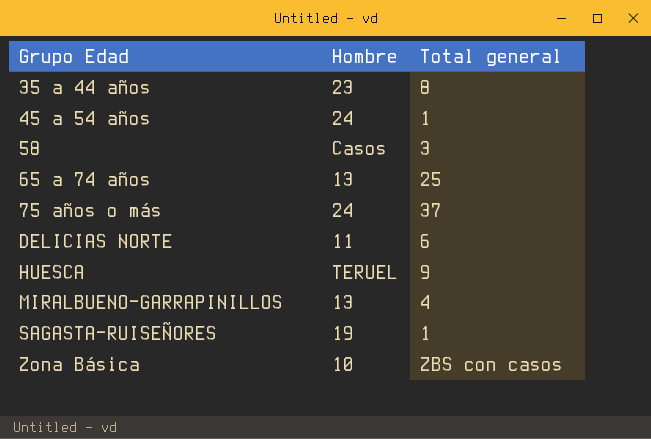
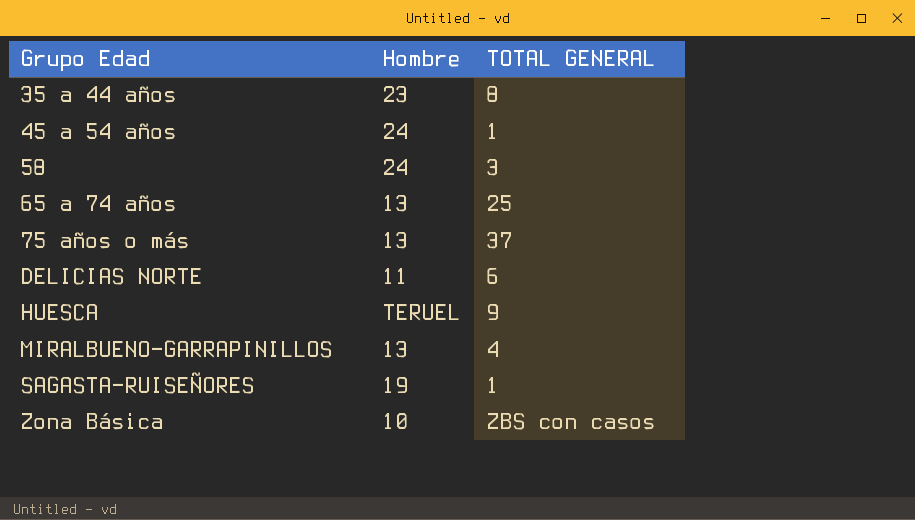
column name: Total general -> TOTAL GENERAL
58 | Hombre: Casos -> 24
75 años o más | Hombre: 24 -> 13

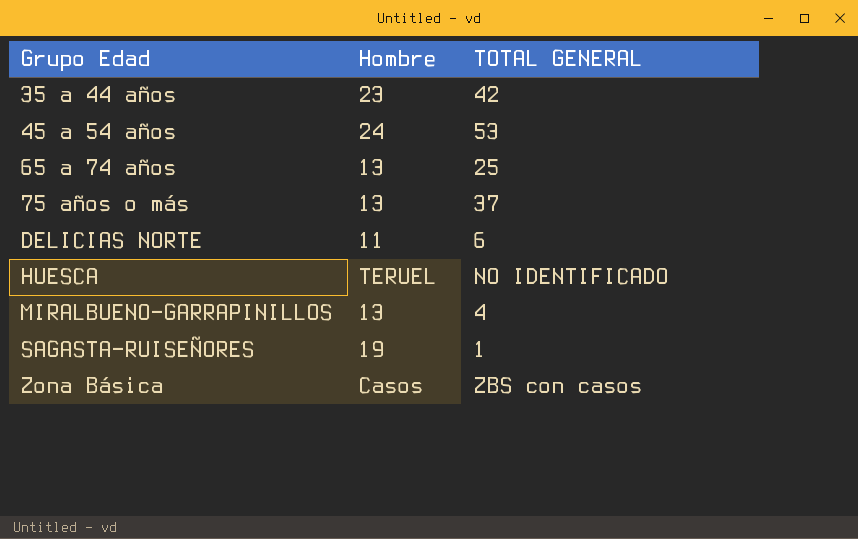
row 58: 24 | 3 -> none
35 a 44 años | TOTAL GENERAL: 8 -> 42
45 a 54 años | TOTAL GENERAL: 1 -> 53
HUESCA | TOTAL GENERAL: 9 -> NO IDENTIFICADO
Zona Básica | Hombre: 10 -> Casos

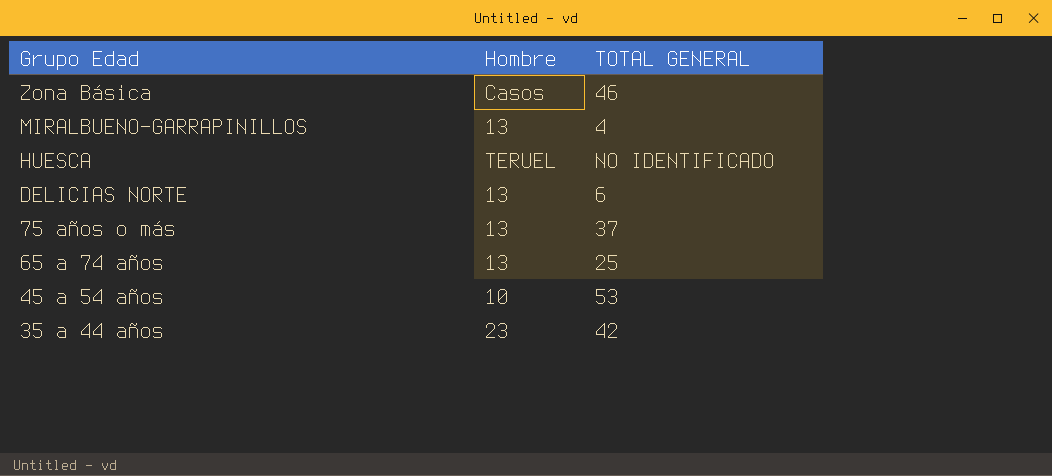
row order: Grupo Edad ascending -> Grupo Edad descending
row SAGASTA-RUISEÑORES: 19 | 1 -> none
Zona Básica | TOTAL GENERAL: ZBS con casos -> 46
DELICIAS NORTE | Hombre: 11 -> 13
45 a 54 años | Hombre: 24 -> 10

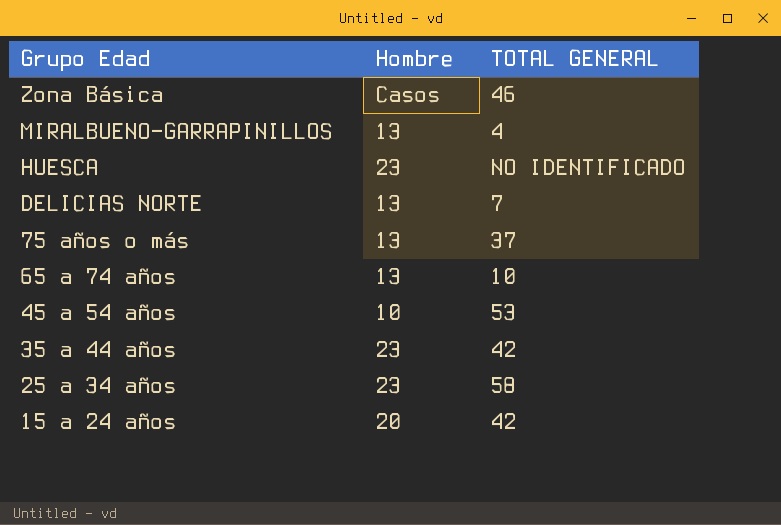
HUESCA | Hombre: TERUEL -> 23
DELICIAS NORTE | TOTAL GENERAL: 6 -> 7
65 a 74 años | TOTAL GENERAL: 25 -> 10
row 25 a 34 años: none -> 23 | 58
row 15 a 24 años: none -> 20 | 42

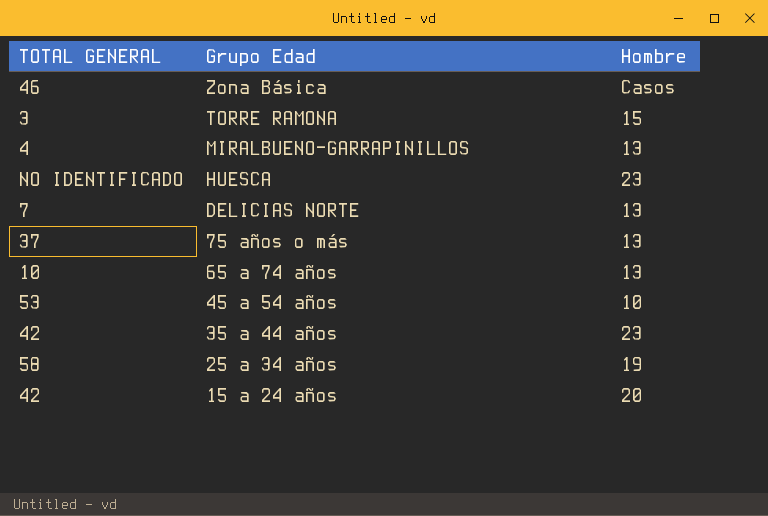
column TOTAL GENERAL | position: 3 -> 1
row TORRE RAMONA: none -> 3 | 15
25 a 34 años | Hombre: 23 -> 19

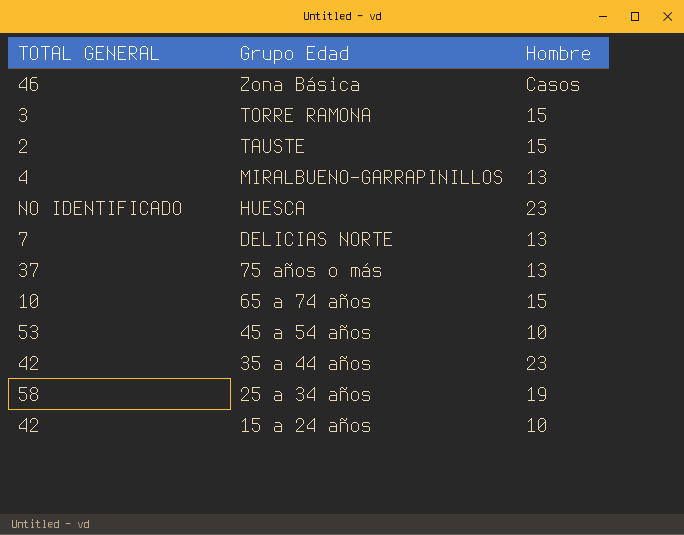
row TAUSTE: none -> 2 | 15
65 a 74 años | Hombre: 13 -> 15
15 a 24 años | Hombre: 20 -> 10

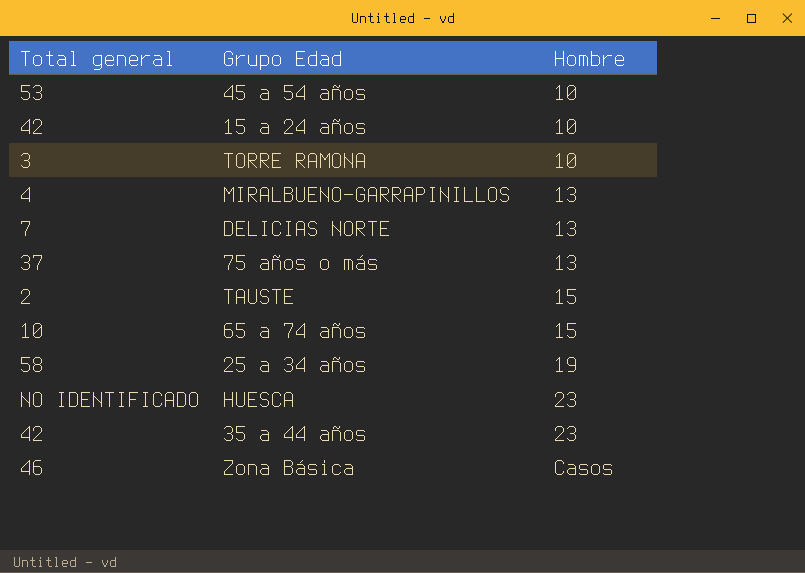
row order: Grupo Edad descending -> Hombre ascending
column name: TOTAL GENERAL -> Total general
TORRE RAMONA | Hombre: 15 -> 10

